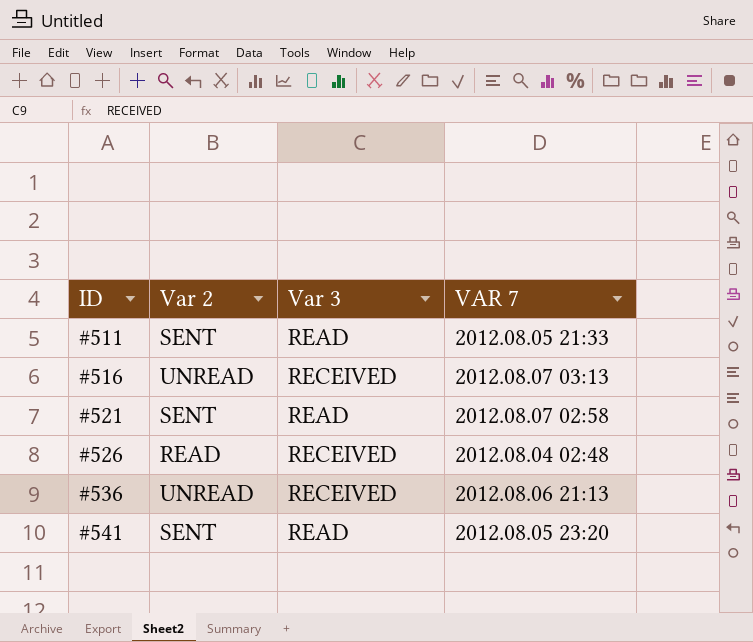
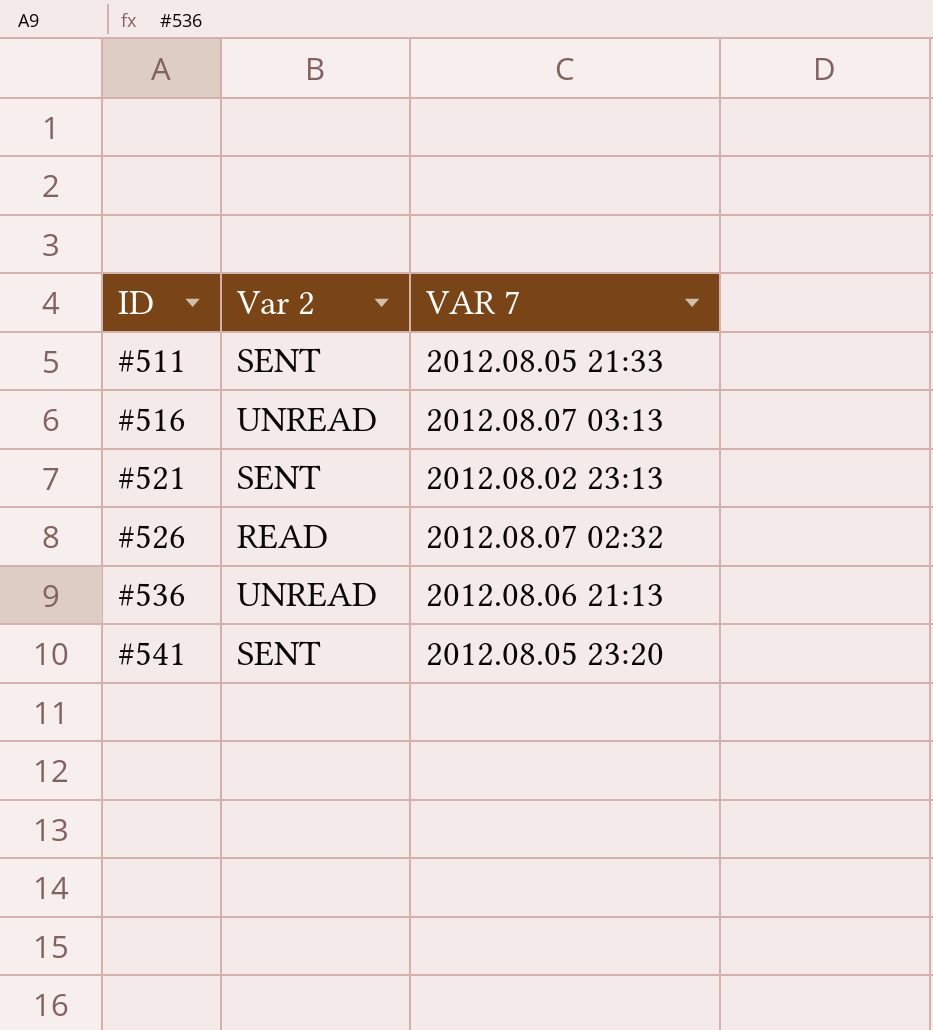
column Var 3 | position: 3 -> none
#521 | VAR 7: 2012.08.07 02:58 -> 2012.08.02 23:13
#526 | VAR 7: 2012.08.04 02:48 -> 2012.08.07 02:32

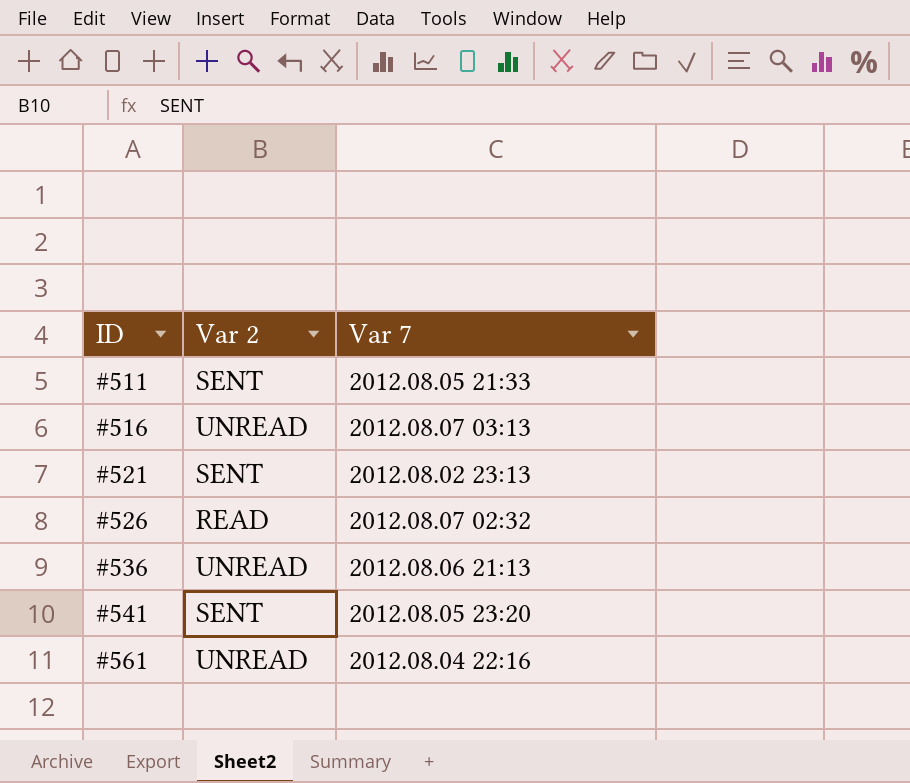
column name: VAR 7 -> Var 7
row #561: none -> UNREAD | 2012.08.04 22:16

